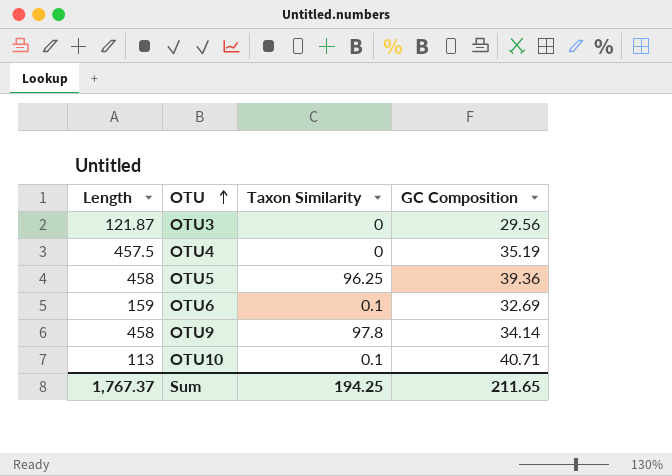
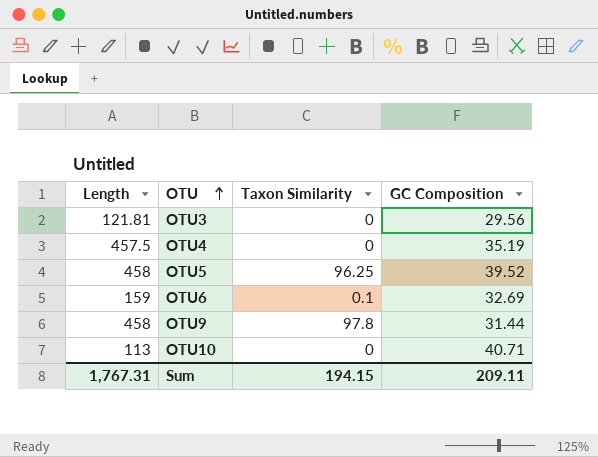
OTU3 | Length: 121.87 -> 121.81
OTU5 | GC Composition: 39.36 -> 39.52
OTU9 | GC Composition: 34.14 -> 31.44
OTU10 | Taxon Similarity: 0.1 -> 0
Sum | Length: 1,767.37 -> 1,767.31
Sum | Taxon Similarity: 194.25 -> 194.15
Sum | GC Composition: 211.65 -> 209.11

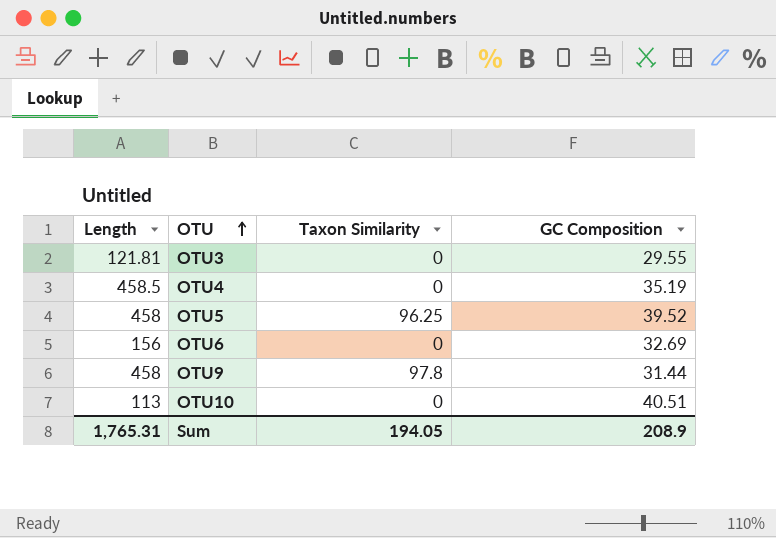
OTU3 | GC Composition: 29.56 -> 29.55
OTU4 | Length: 457.5 -> 458.5
OTU6 | Length: 159 -> 156
OTU6 | Taxon Similarity: 0.1 -> 0
OTU10 | GC Composition: 40.71 -> 40.51
Sum | Length: 1,767.31 -> 1,765.31
Sum | Taxon Similarity: 194.15 -> 194.05
Sum | GC Composition: 209.11 -> 208.9

